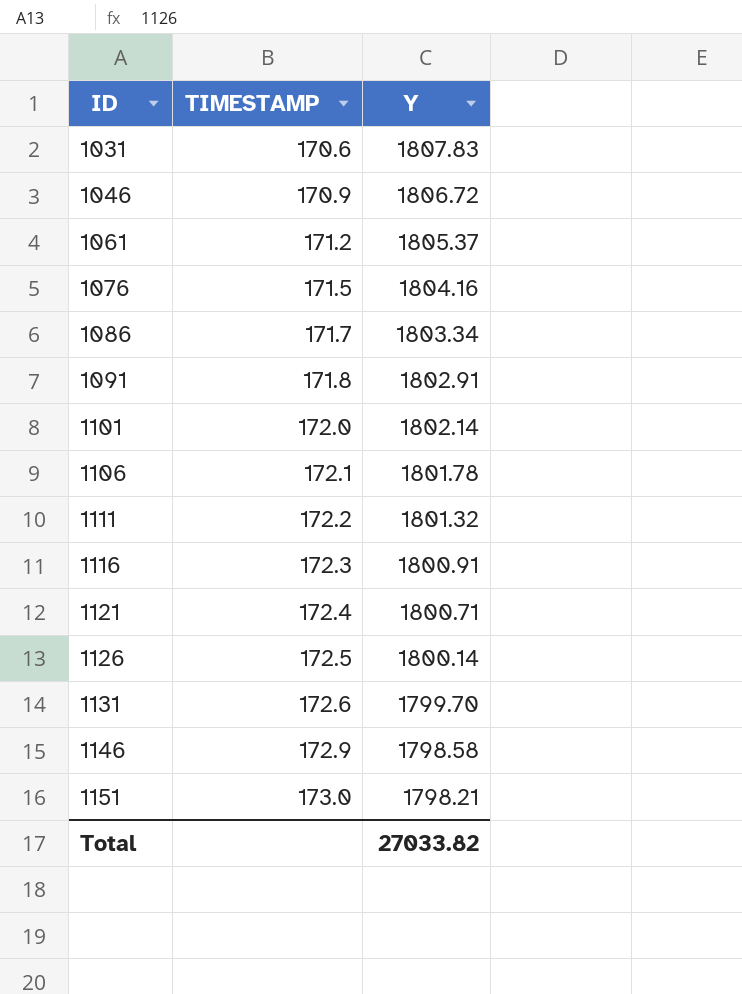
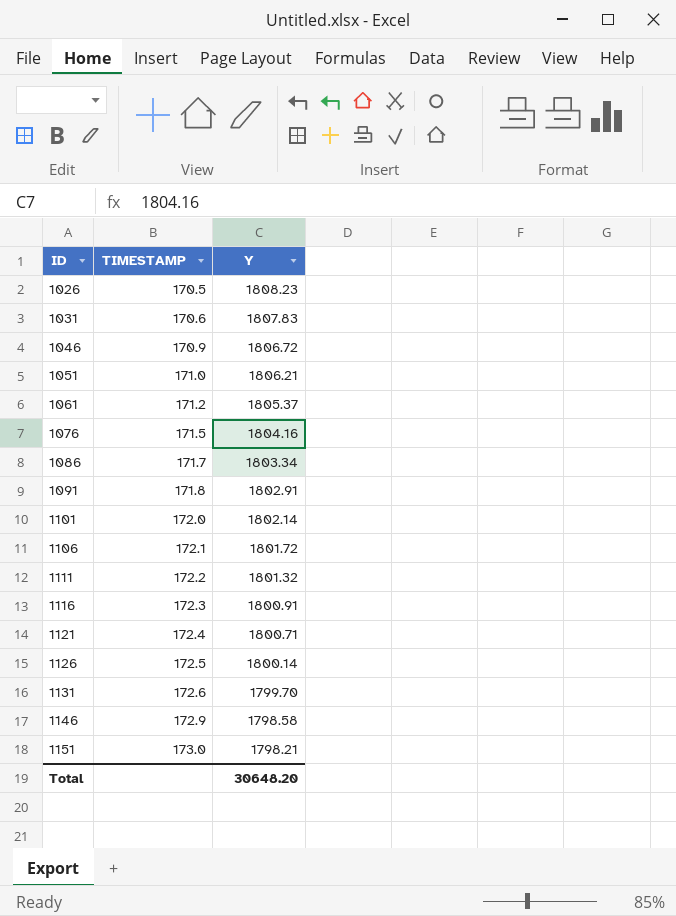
row 1026: none -> 170.5 | 1808.23
row 1051: none -> 171.0 | 1806.21
1106 | Y: 1801.78 -> 1801.72
Total | Y: 27033.82 -> 30648.20

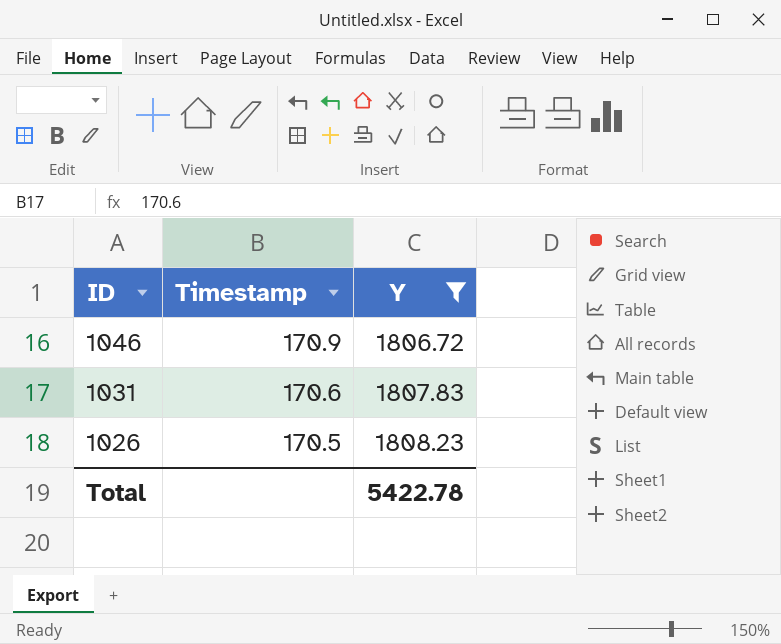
filter: none -> Y >= 1806.72
row order: ID ascending -> ID descending
column name: TIMESTAMP -> Timestamp
Total | Y: 30648.20 -> 5422.78

